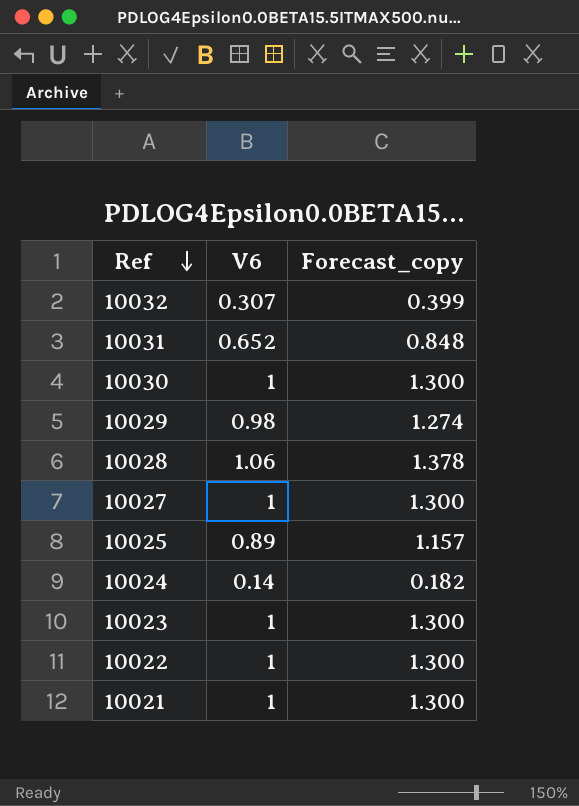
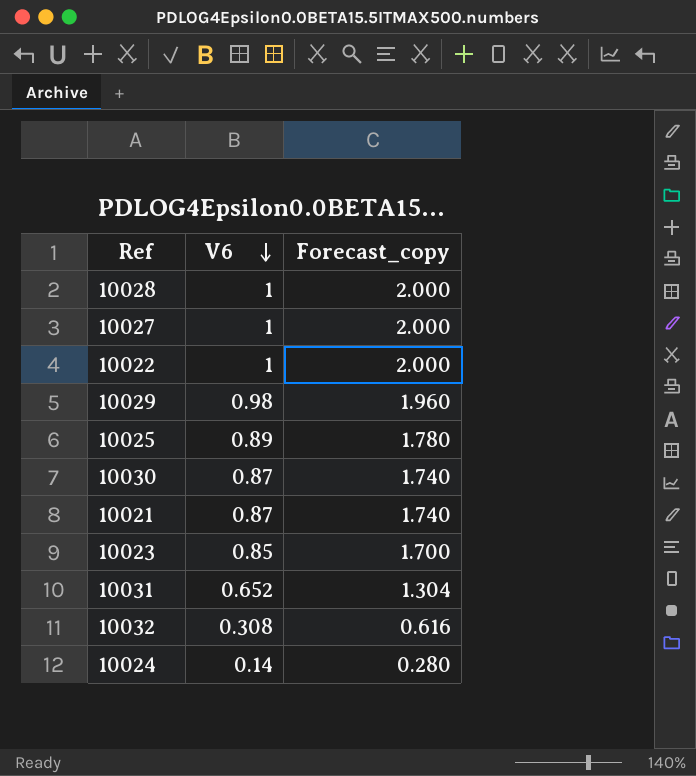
row order: Ref descending -> V6 descending
column Forecast_copy | formula: [V6] * 1.3 -> [V6] * 2
10028 | V6: 1.06 -> 1
10030 | V6: 1 -> 0.87
10021 | V6: 1 -> 0.87
10023 | V6: 1 -> 0.85
10032 | V6: 0.307 -> 0.308

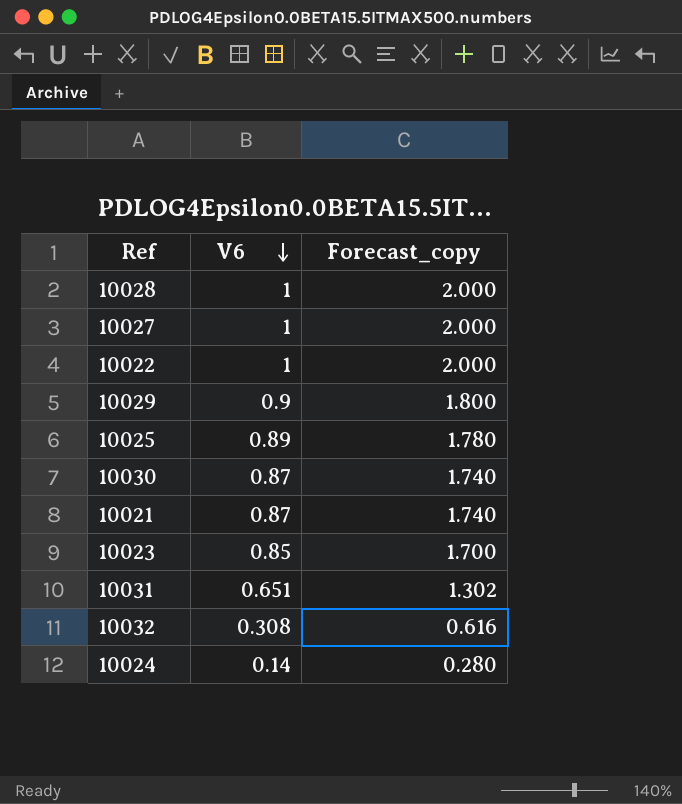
10029 | V6: 0.98 -> 0.9
10029 | Forecast_copy: 1.960 -> 1.800
10031 | V6: 0.652 -> 0.651
10031 | Forecast_copy: 1.304 -> 1.302

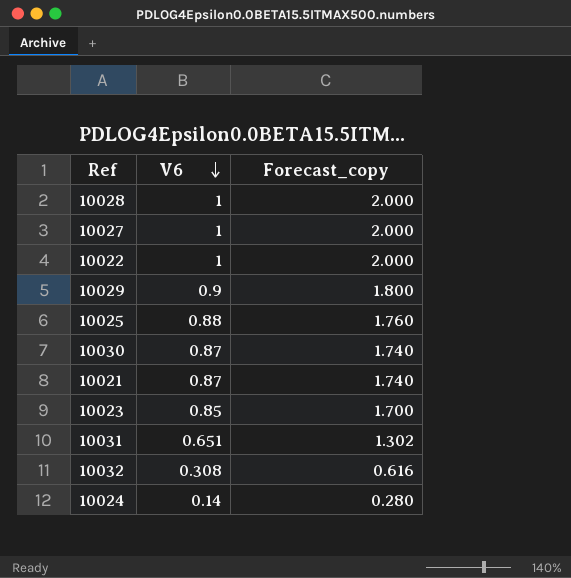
10025 | V6: 0.89 -> 0.88
10025 | Forecast_copy: 1.780 -> 1.760

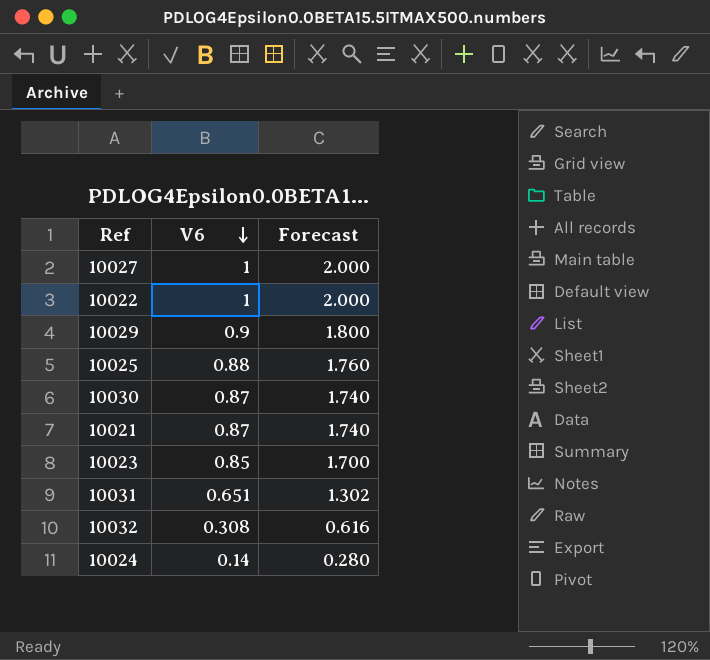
column name: Forecast_copy -> Forecast
row 10028: 1 | 2.000 -> none

